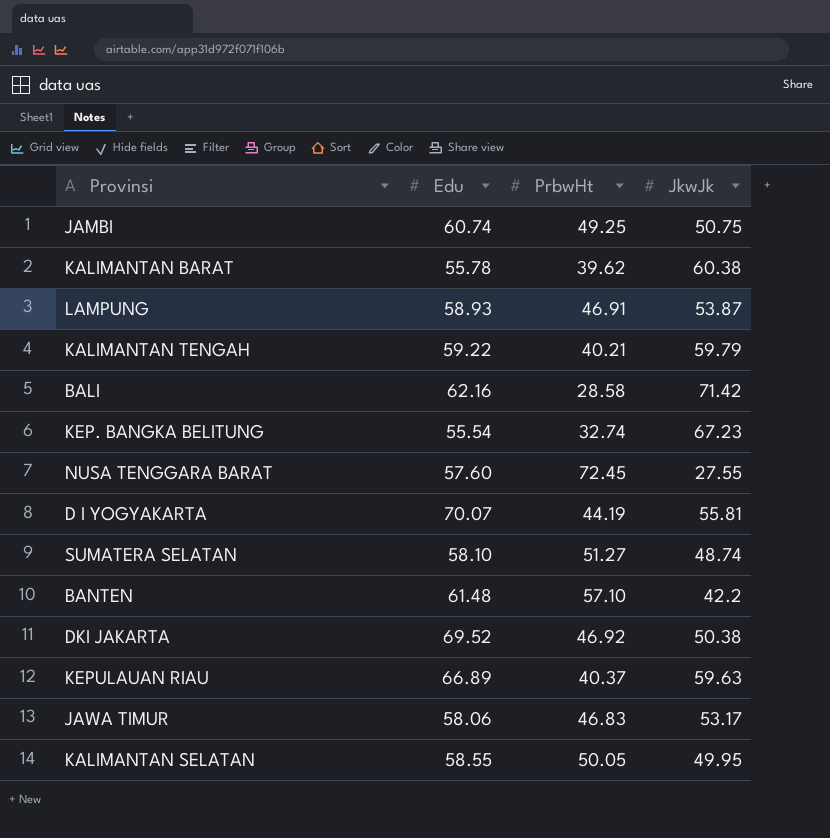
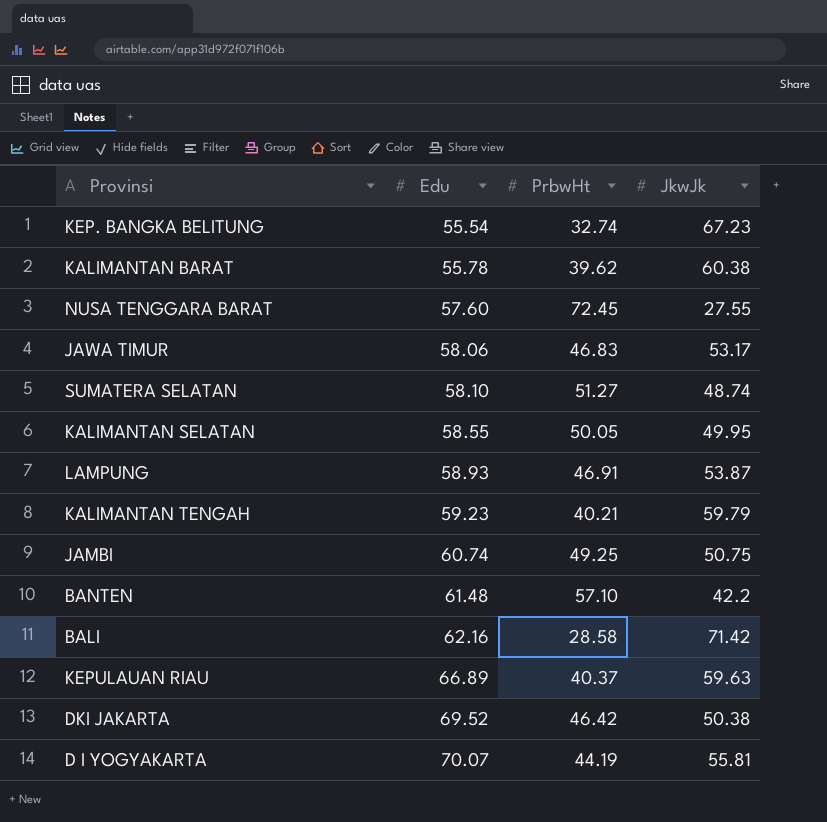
row order: none -> Edu ascending
KALIMANTAN TENGAH | Edu: 59.22 -> 59.23
DKI JAKARTA | PrbwHt: 46.92 -> 46.42

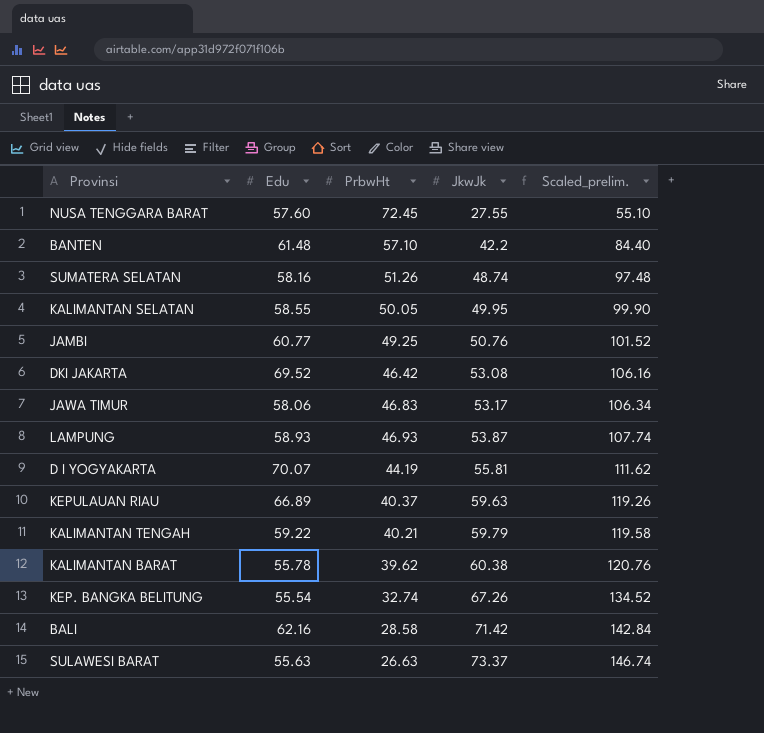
row order: Edu ascending -> JkwJk ascending
column Scaled_prelim. | formula: none -> [JkwJk] * 2
SUMATERA SELATAN | Edu: 58.10 -> 58.16
SUMATERA SELATAN | PrbwHt: 51.27 -> 51.26
JAMBI | Edu: 60.74 -> 60.77
JAMBI | JkwJk: 50.75 -> 50.76
DKI JAKARTA | JkwJk: 50.38 -> 53.08
LAMPUNG | PrbwHt: 46.91 -> 46.93
KALIMANTAN TENGAH | Edu: 59.23 -> 59.22
KEP. BANGKA BELITUNG | JkwJk: 67.23 -> 67.26
row SULAWESI BARAT: none -> 55.63 | 26.63 | 73.37 | 146.74

